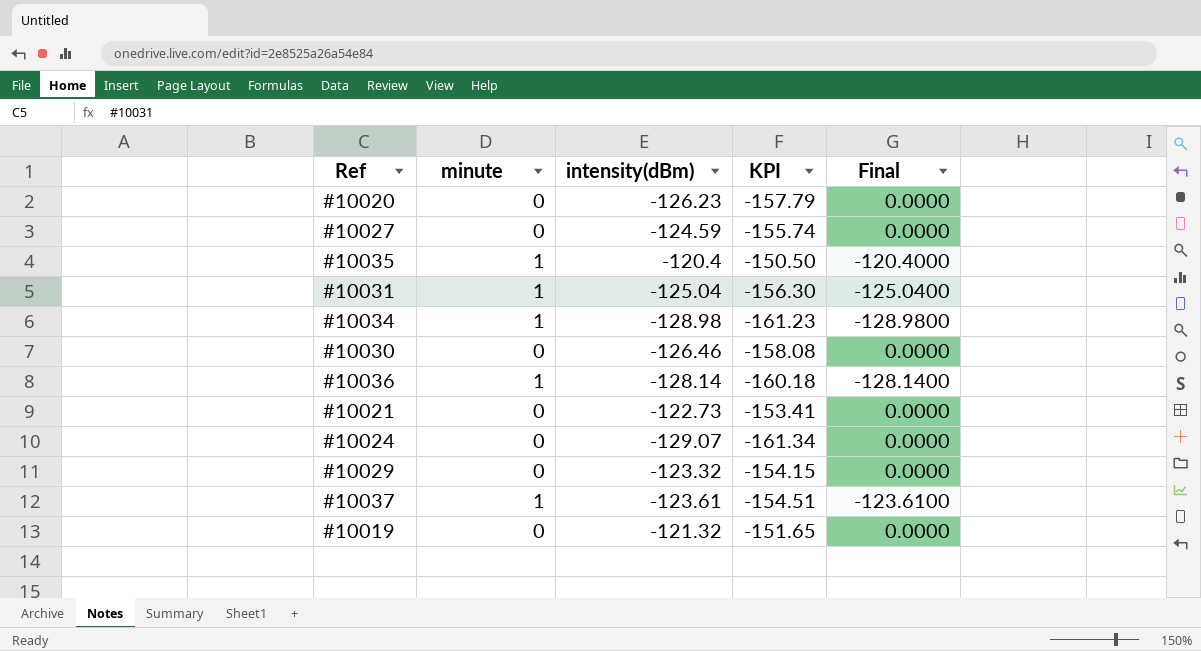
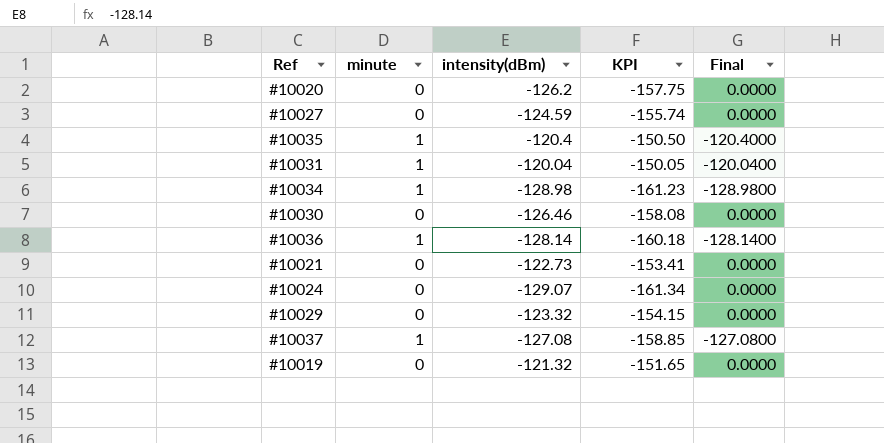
#10020 | intensity(dBm): -126.23 -> -126.2
#10020 | KPI: -157.79 -> -157.75
#10031 | intensity(dBm): -125.04 -> -120.04
#10031 | KPI: -156.30 -> -150.05
#10031 | Final: -125.0400 -> -120.0400
#10037 | intensity(dBm): -123.61 -> -127.08
#10037 | KPI: -154.51 -> -158.85
#10037 | Final: -123.6100 -> -127.0800

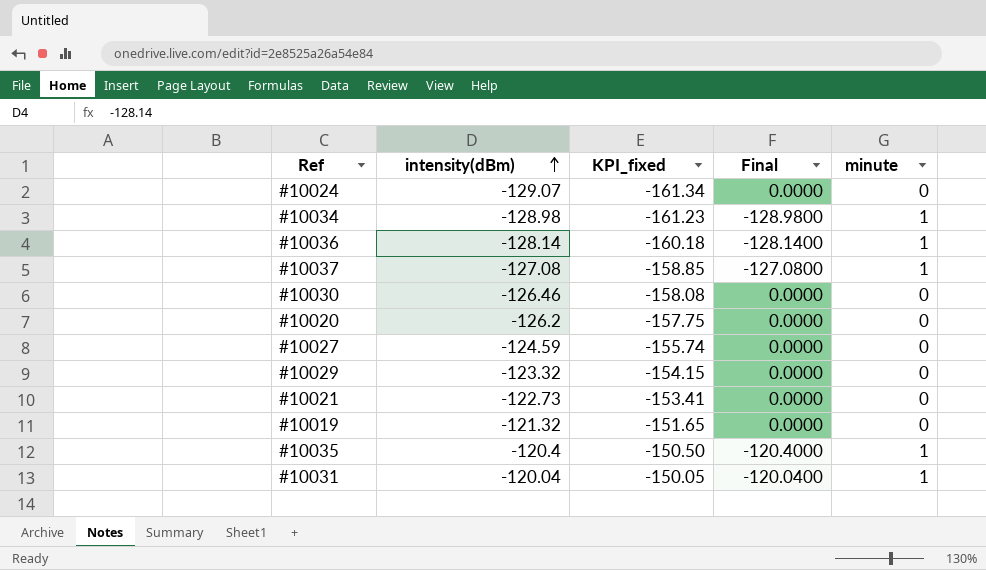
row order: none -> intensity(dBm) ascending
column name: KPI -> KPI_fixed
column minute | position: 2 -> 5

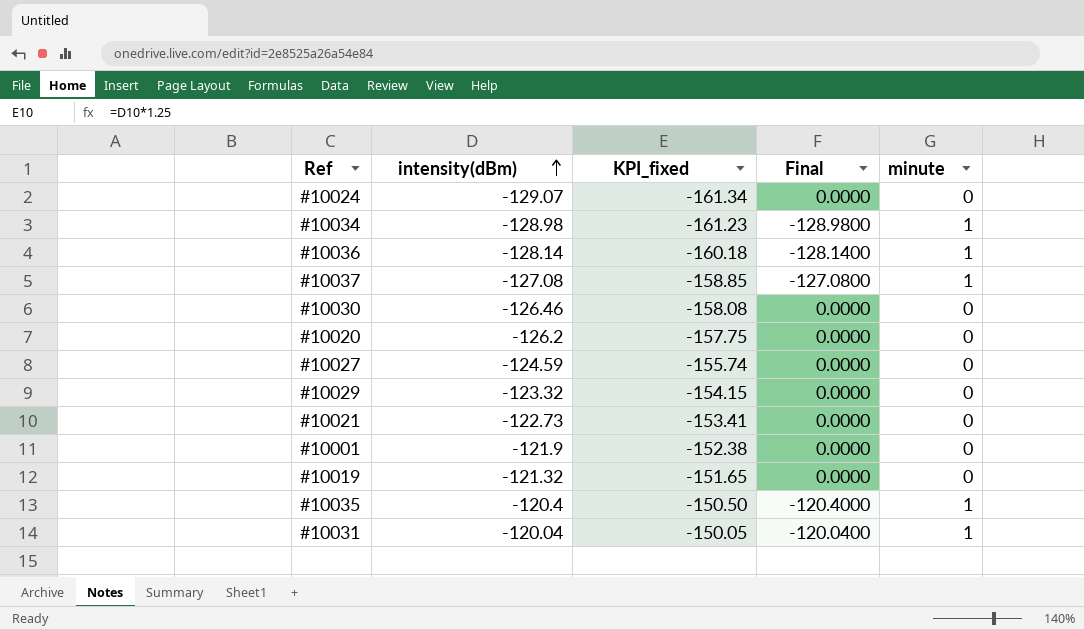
row #10001: none -> -121.9 | -152.38 | 0.0000 | 0

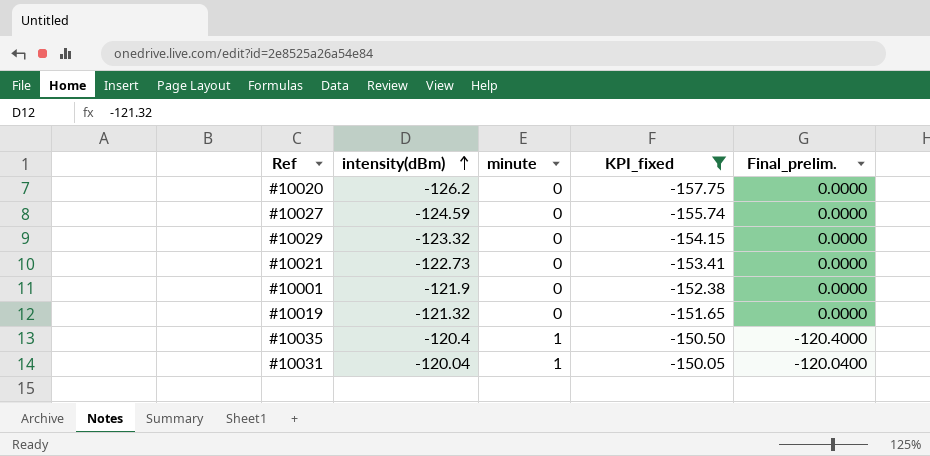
filter: none -> KPI_fixed >= -157.75
column minute | position: 5 -> 3
column name: Final -> Final_prelim.

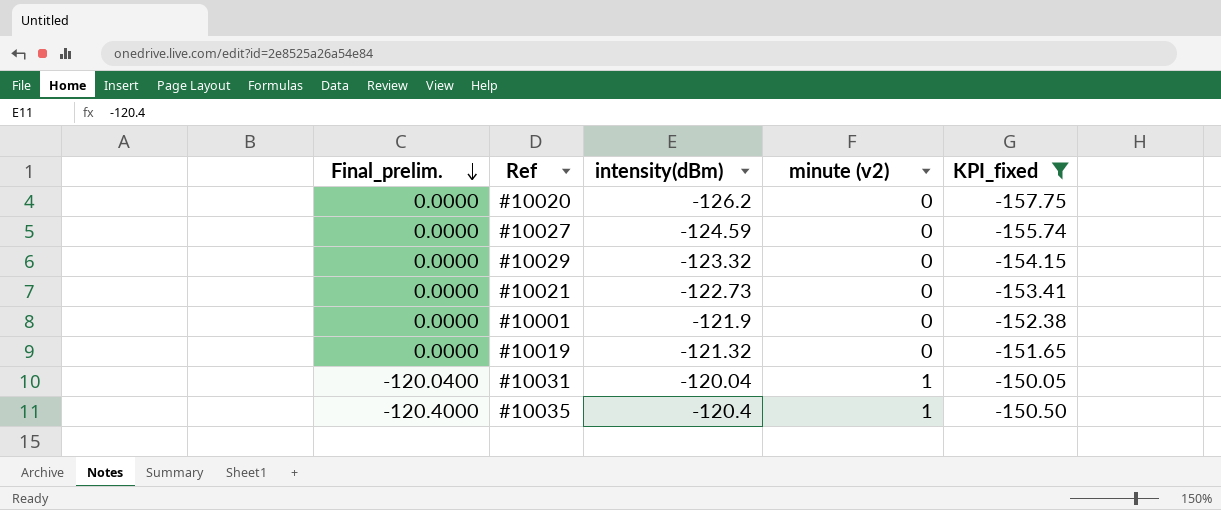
row order: intensity(dBm) ascending -> Final_prelim. descending
column Final_prelim. | position: 5 -> 1
column name: minute -> minute (v2)

